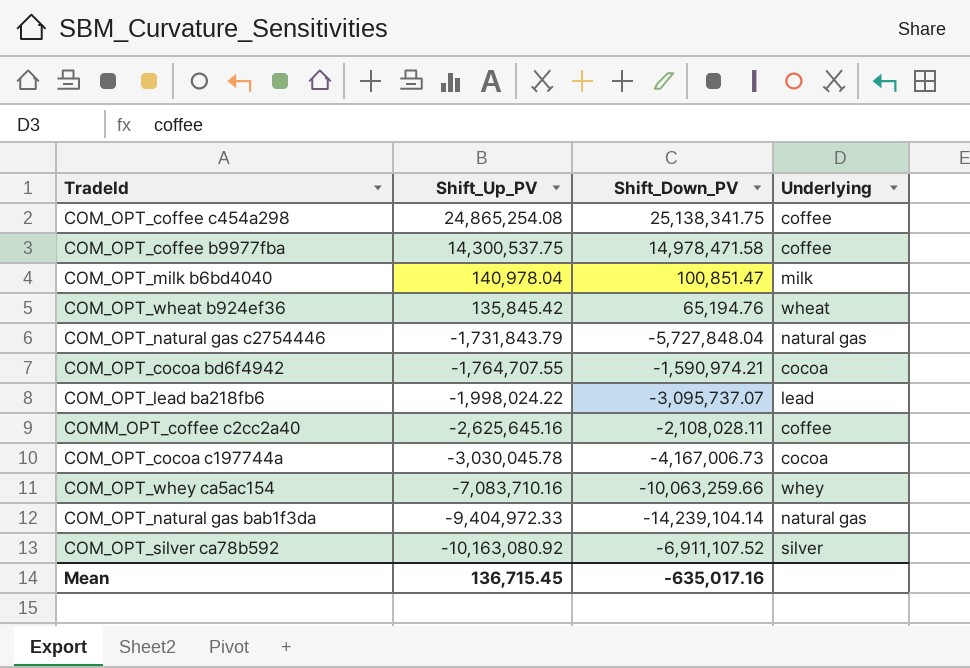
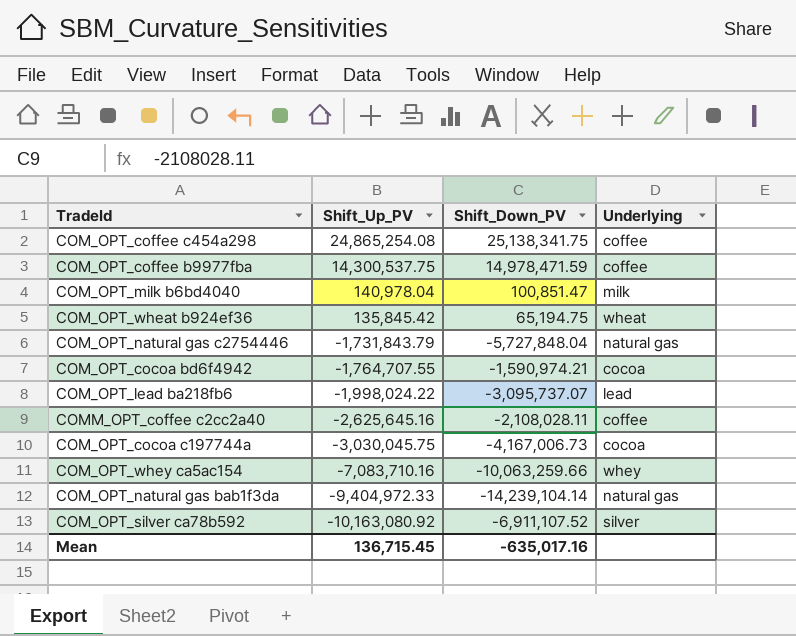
COM_OPT_coffee b9977fba | Shift_Down_PV: 14,978,471.58 -> 14,978,471.59
COM_OPT_wheat b924ef36 | Shift_Down_PV: 65,194.76 -> 65,194.75
COM_OPT_cocoa c197744a | Shift_Up_PV: -3,030,045.78 -> -3,030,045.75

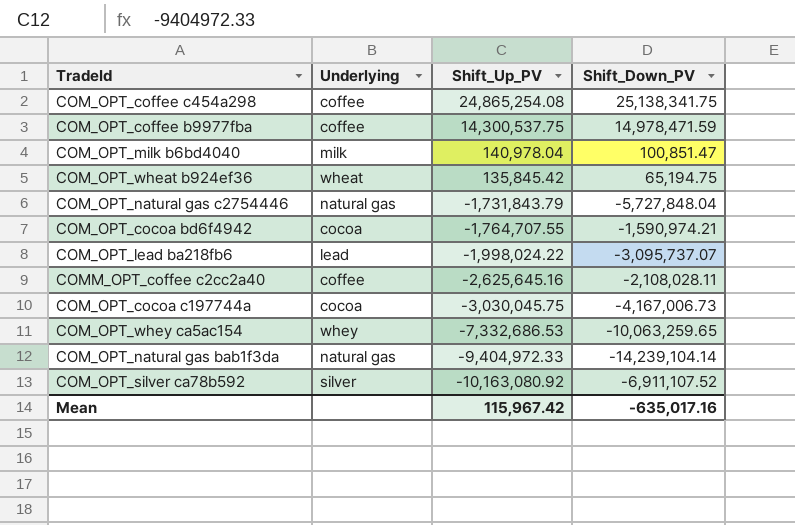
column Underlying | position: 4 -> 2
COM_OPT_whey ca5ac154 | Shift_Up_PV: -7,083,710.16 -> -7,332,686.53
COM_OPT_whey ca5ac154 | Shift_Down_PV: -10,063,259.66 -> -10,063,259.65
Mean | Shift_Up_PV: 136,715.45 -> 115,967.42

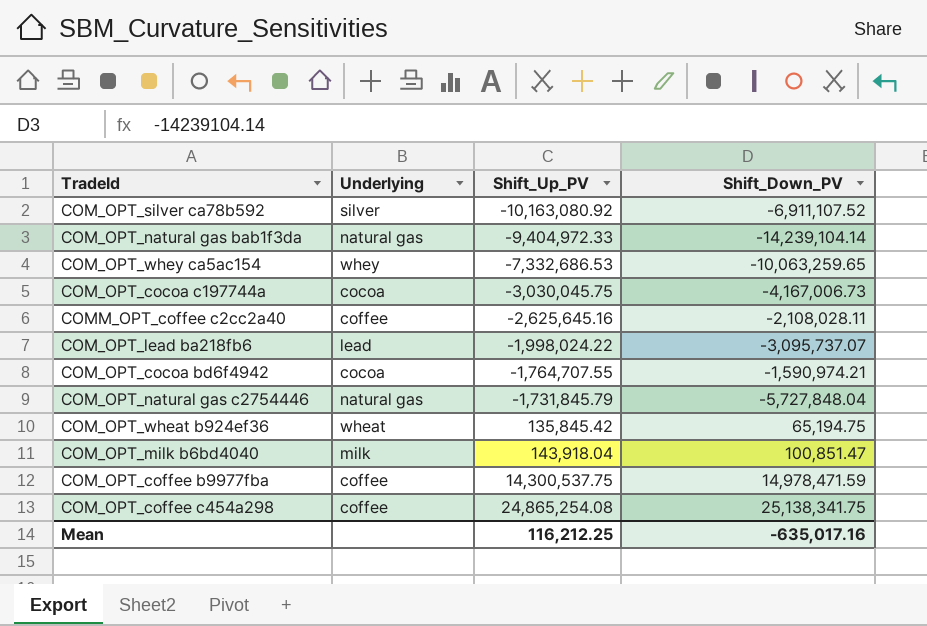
row order: Shift_Up_PV descending -> Shift_Up_PV ascending
COM_OPT_natural gas c2754446 | Shift_Up_PV: -1,731,843.79 -> -1,731,845.79
COM_OPT_milk b6bd4040 | Shift_Up_PV: 140,978.04 -> 143,918.04
Mean | Shift_Up_PV: 115,967.42 -> 116,212.25

